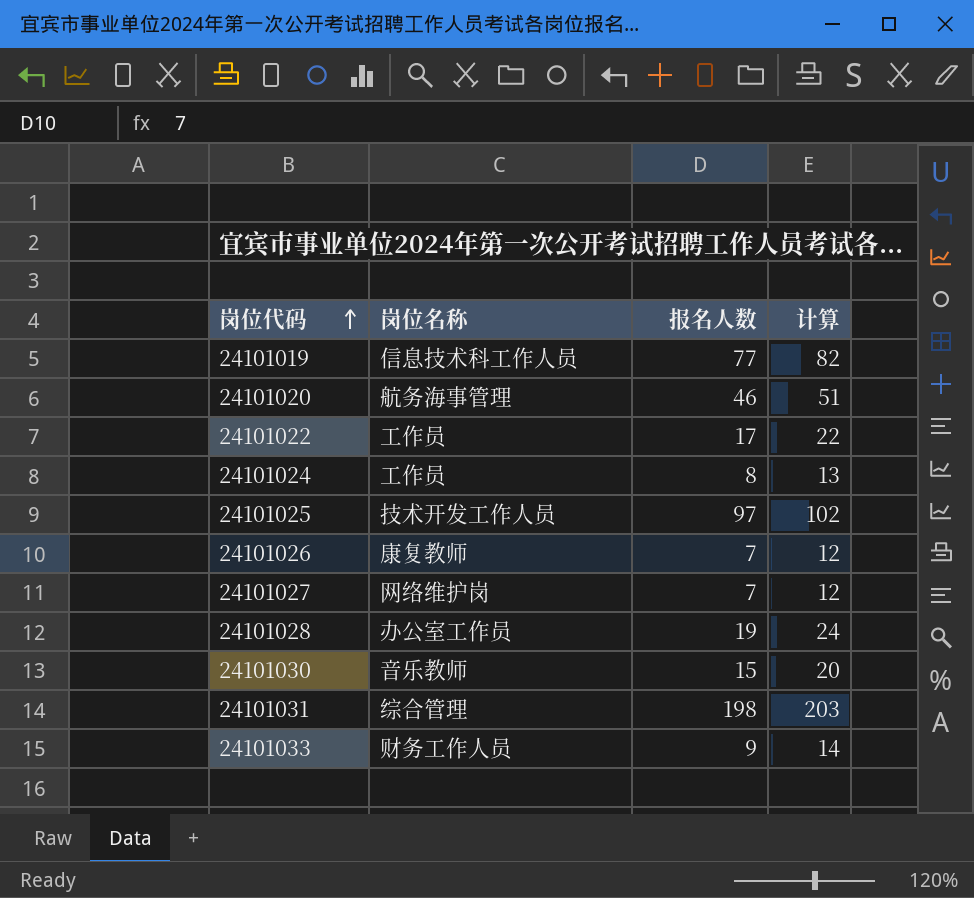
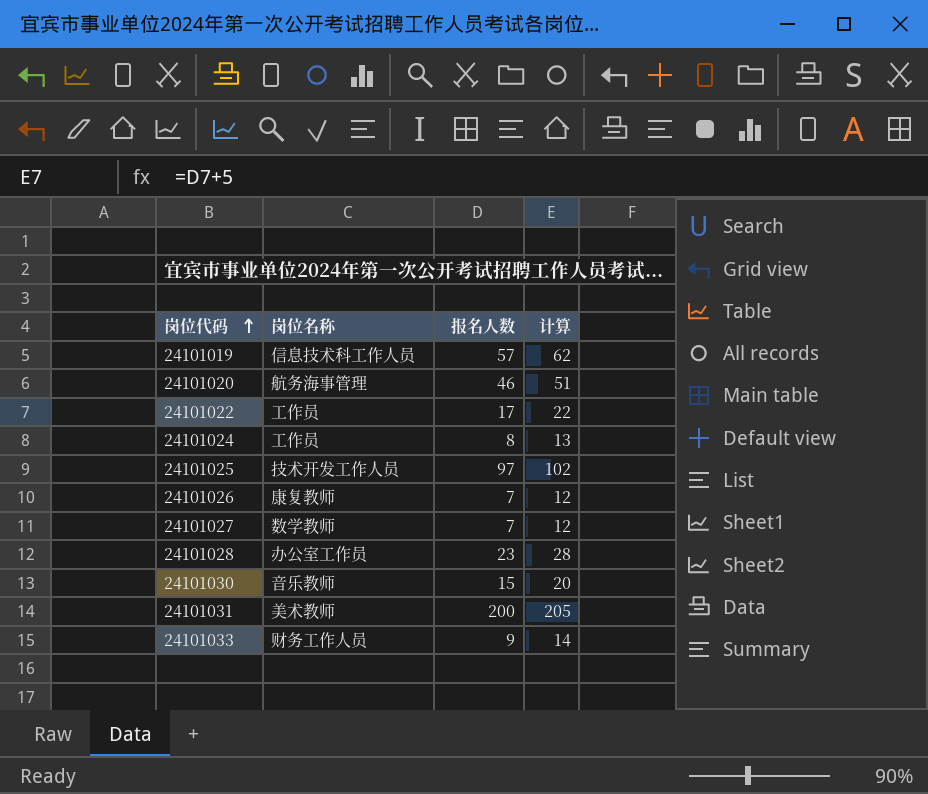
24101019 | 报名人数: 77 -> 57
24101019 | 计算: 82 -> 62
24101027 | 岗位名称: 网络维护岗 -> 数学教师
24101028 | 报名人数: 19 -> 23
24101028 | 计算: 24 -> 28
24101031 | 岗位名称: 综合管理 -> 美术教师
24101031 | 报名人数: 198 -> 200
24101031 | 计算: 203 -> 205

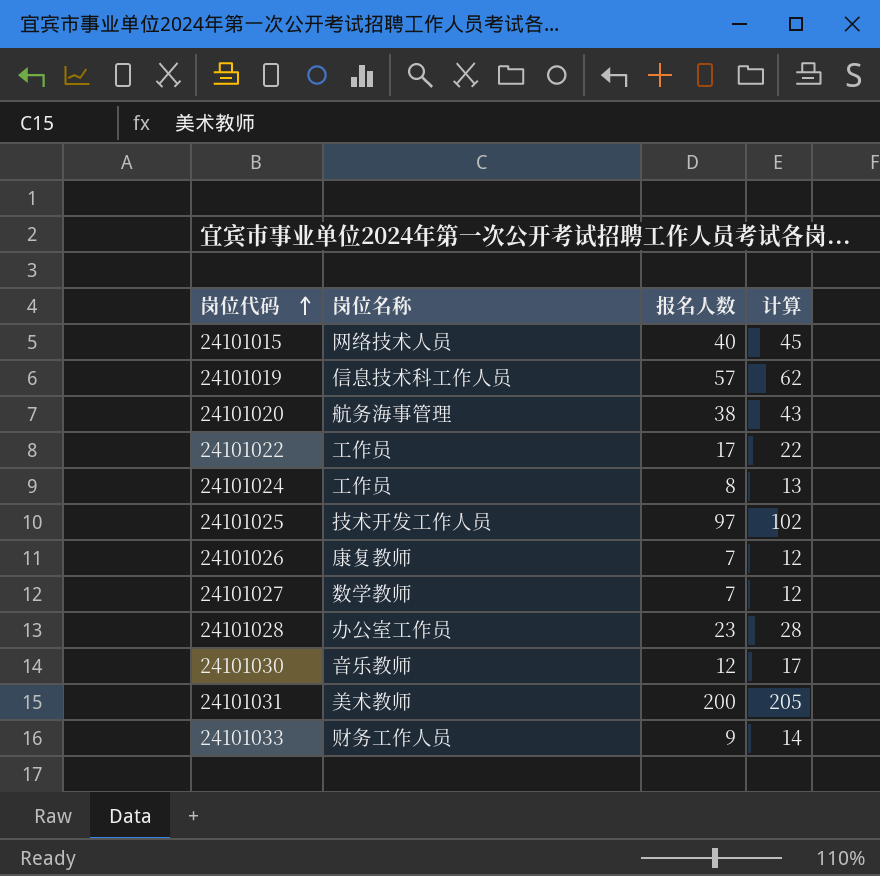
row 24101015: none -> 网络技术人员 | 40 | 45
24101020 | 报名人数: 46 -> 38
24101020 | 计算: 51 -> 43
24101030 | 报名人数: 15 -> 12
24101030 | 计算: 20 -> 17

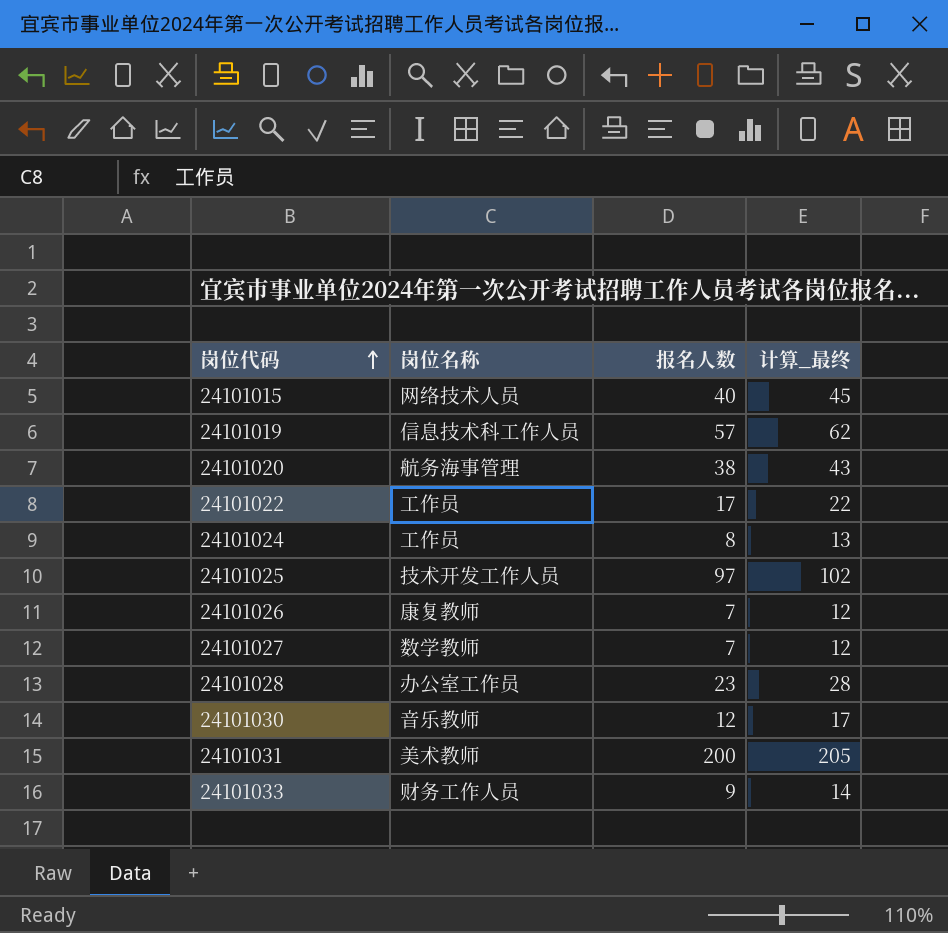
column name: 计算 -> 计算_最终

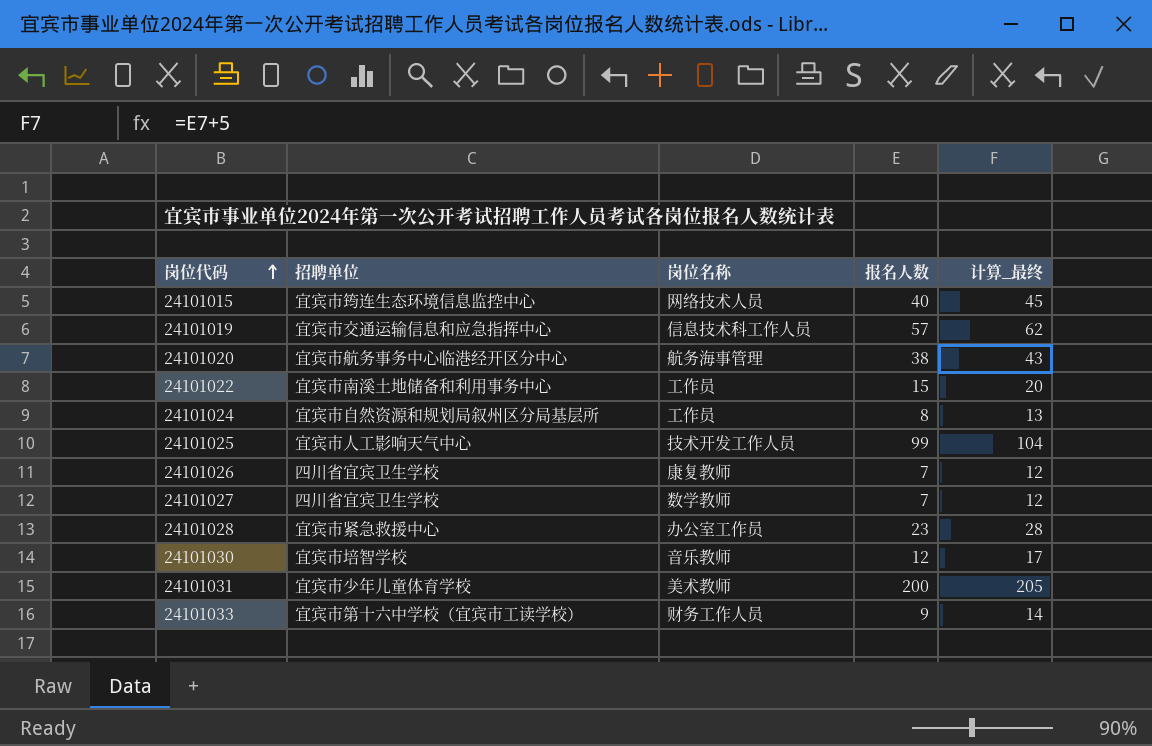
column 招聘单位 | position: none -> 2
24101022 | 报名人数: 17 -> 15
24101022 | 计算_最终: 22 -> 20
24101025 | 报名人数: 97 -> 99
24101025 | 计算_最终: 102 -> 104

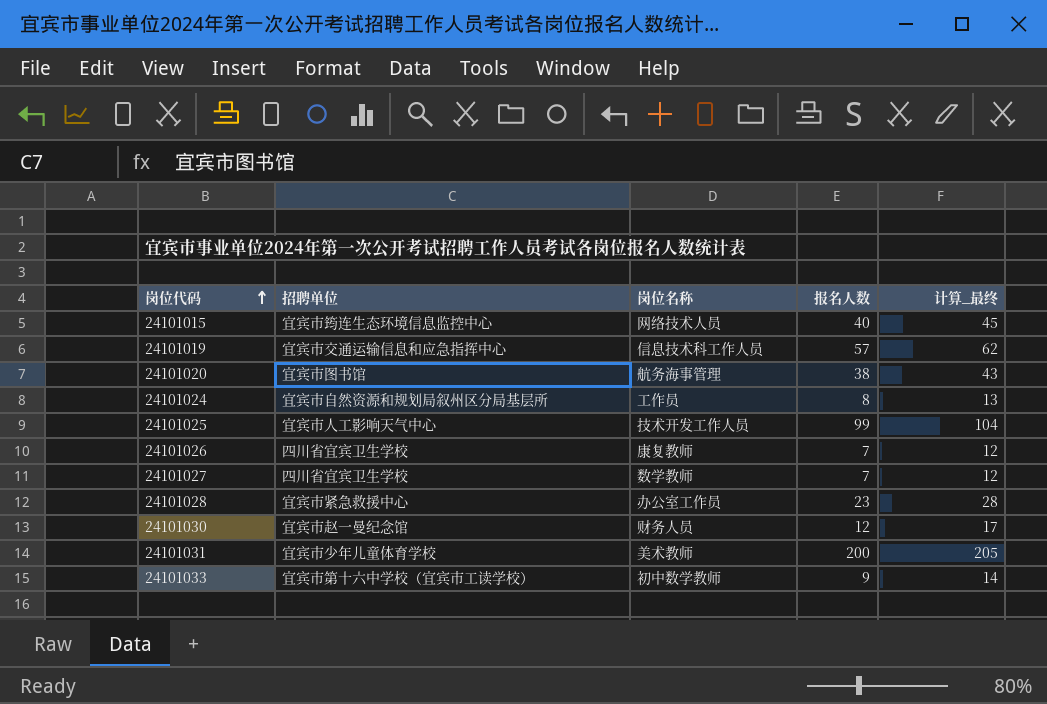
row 24101022: 宜宾市南溪土地储备和利用事务中心 | 工作员 | 15 | 20 -> none
24101020 | 招聘单位: 宜宾市航务事务中心临港经开区分中心 -> 宜宾市图书馆
24101030 | 招聘单位: 宜宾市培智学校 -> 宜宾市赵一曼纪念馆
24101030 | 岗位名称: 音乐教师 -> 财务人员
24101033 | 岗位名称: 财务工作人员 -> 初中数学教师

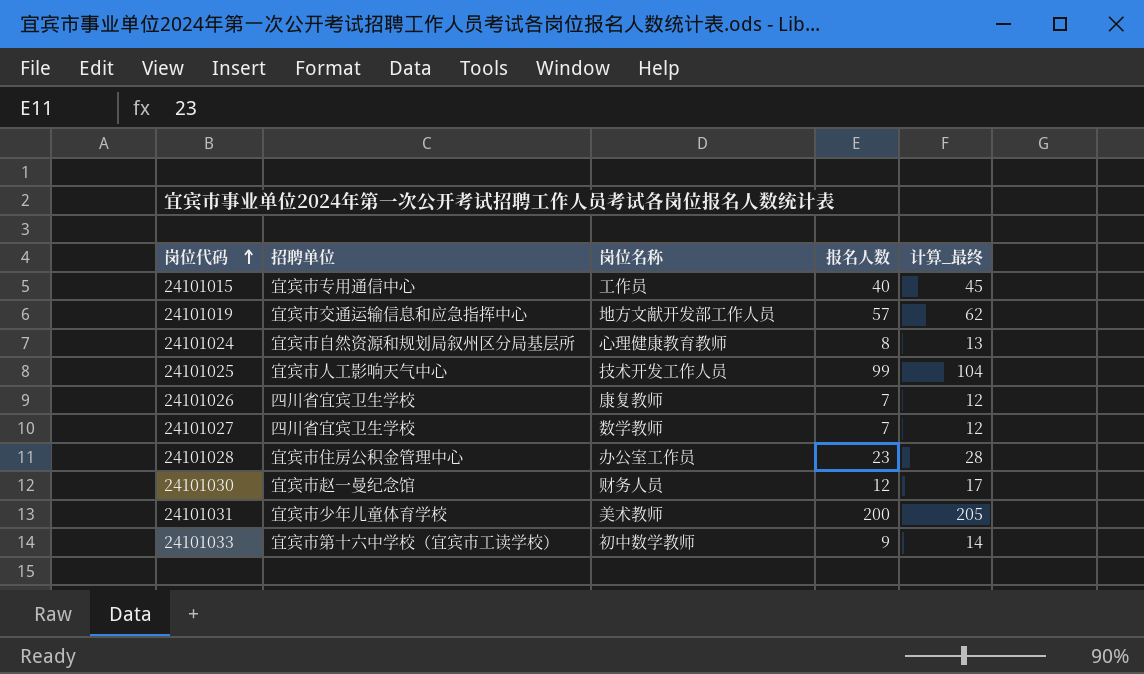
row 24101020: 宜宾市图书馆 | 航务海事管理 | 38 | 43 -> none
24101015 | 招聘单位: 宜宾市筠连生态环境信息监控中心 -> 宜宾市专用通信中心
24101015 | 岗位名称: 网络技术人员 -> 工作员
24101019 | 岗位名称: 信息技术科工作人员 -> 地方文献开发部工作人员
24101024 | 岗位名称: 工作员 -> 心理健康教育教师
24101028 | 招聘单位: 宜宾市紧急救援中心 -> 宜宾市住房公积金管理中心

